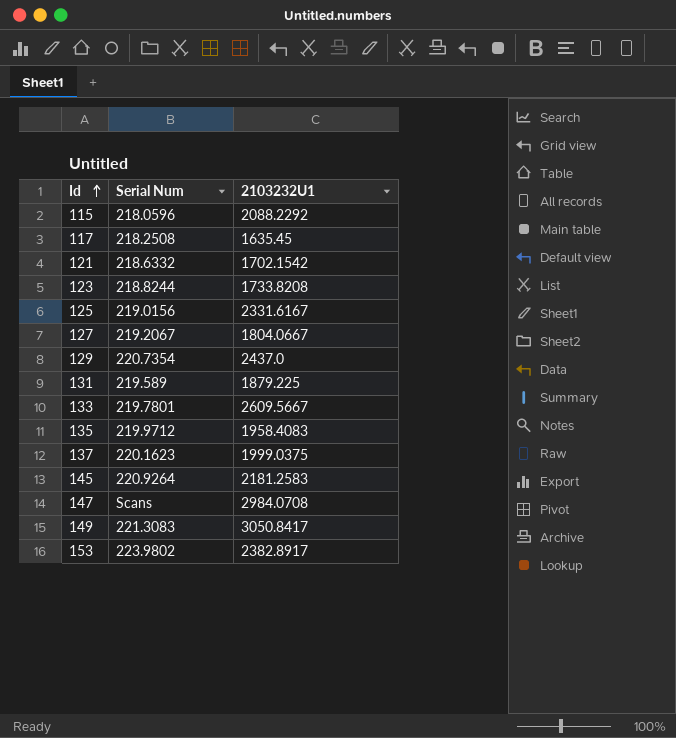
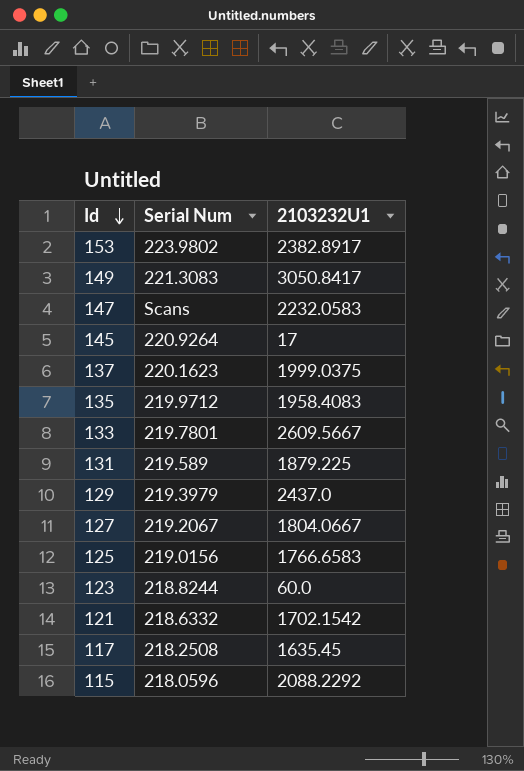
row order: Id ascending -> Id descending
147 | 2103232U1: 2984.0708 -> 2232.0583
145 | 2103232U1: 2181.2583 -> 17
129 | Serial Num: 220.7354 -> 219.3979
125 | 2103232U1: 2331.6167 -> 1766.6583
123 | 2103232U1: 1733.8208 -> 60.0

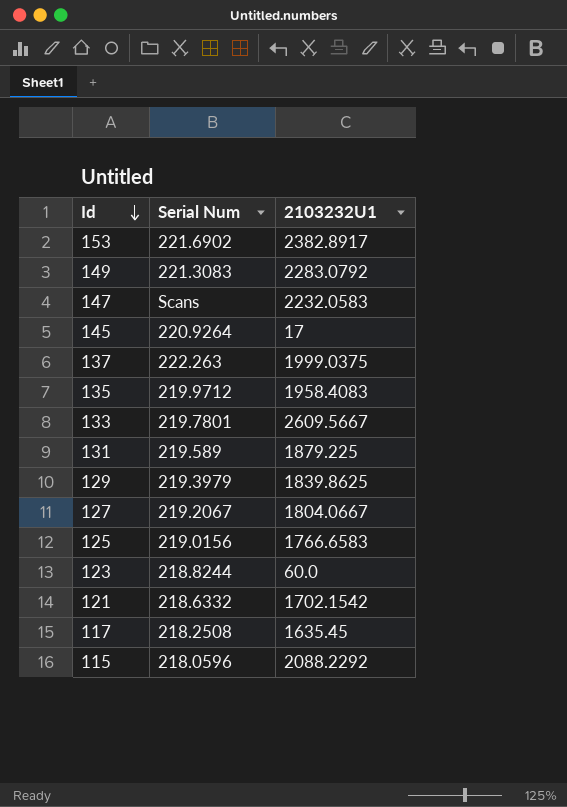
153 | Serial Num: 223.9802 -> 221.6902
149 | 2103232U1: 3050.8417 -> 2283.0792
137 | Serial Num: 220.1623 -> 222.263
129 | 2103232U1: 2437.0 -> 1839.8625

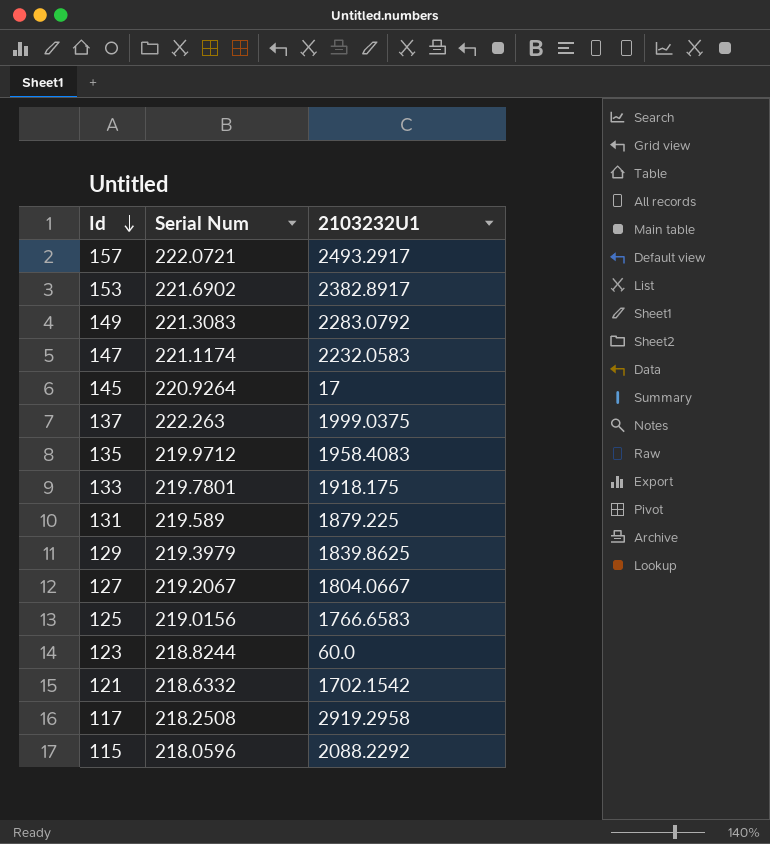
row 157: none -> 222.0721 | 2493.2917
147 | Serial Num: Scans -> 221.1174
133 | 2103232U1: 2609.5667 -> 1918.175
117 | 2103232U1: 1635.45 -> 2919.2958

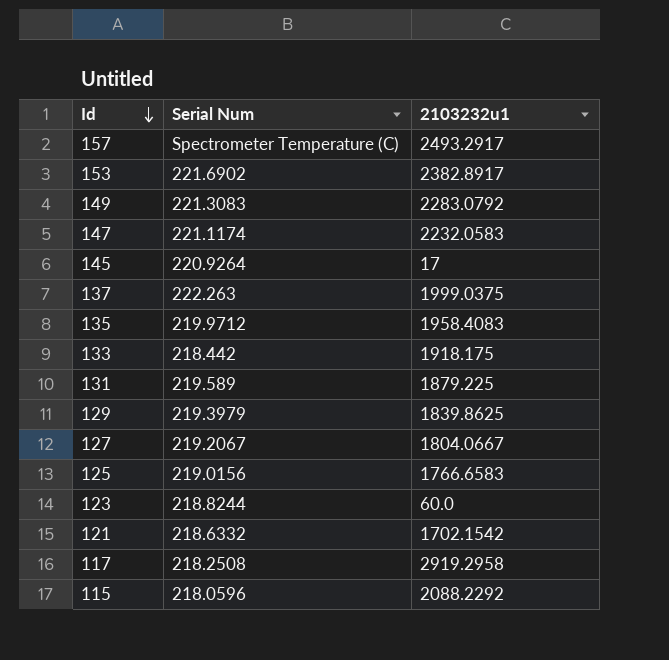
column name: 2103232U1 -> 2103232u1
157 | Serial Num: 222.0721 -> Spectrometer Temperature (C)
133 | Serial Num: 219.7801 -> 218.442

